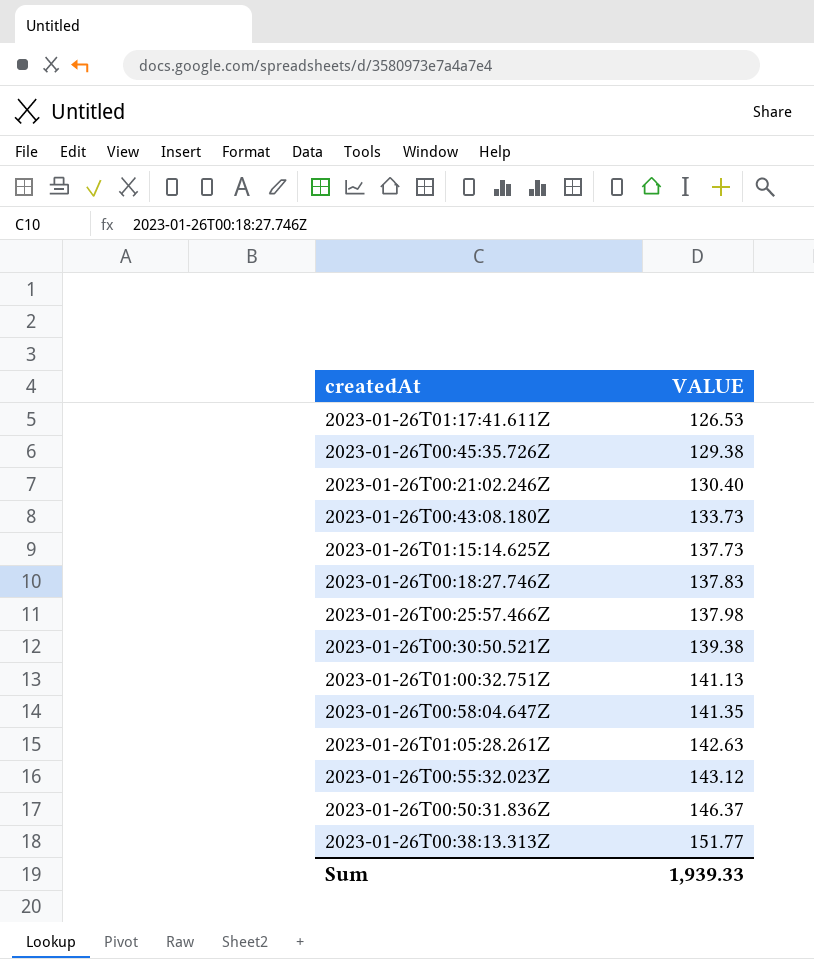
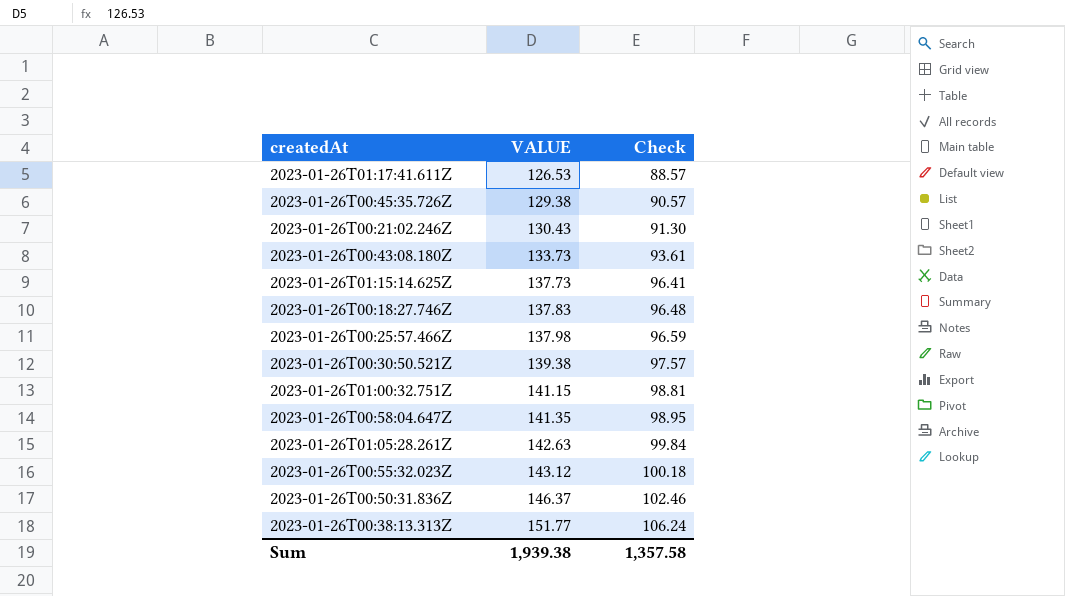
column Check | formula: none -> [VALUE] * 0.7
2023-01-26T00:21:02.246Z | VALUE: 130.40 -> 130.43
2023-01-26T01:00:32.751Z | VALUE: 141.13 -> 141.15
Sum | VALUE: 1,939.33 -> 1,939.38

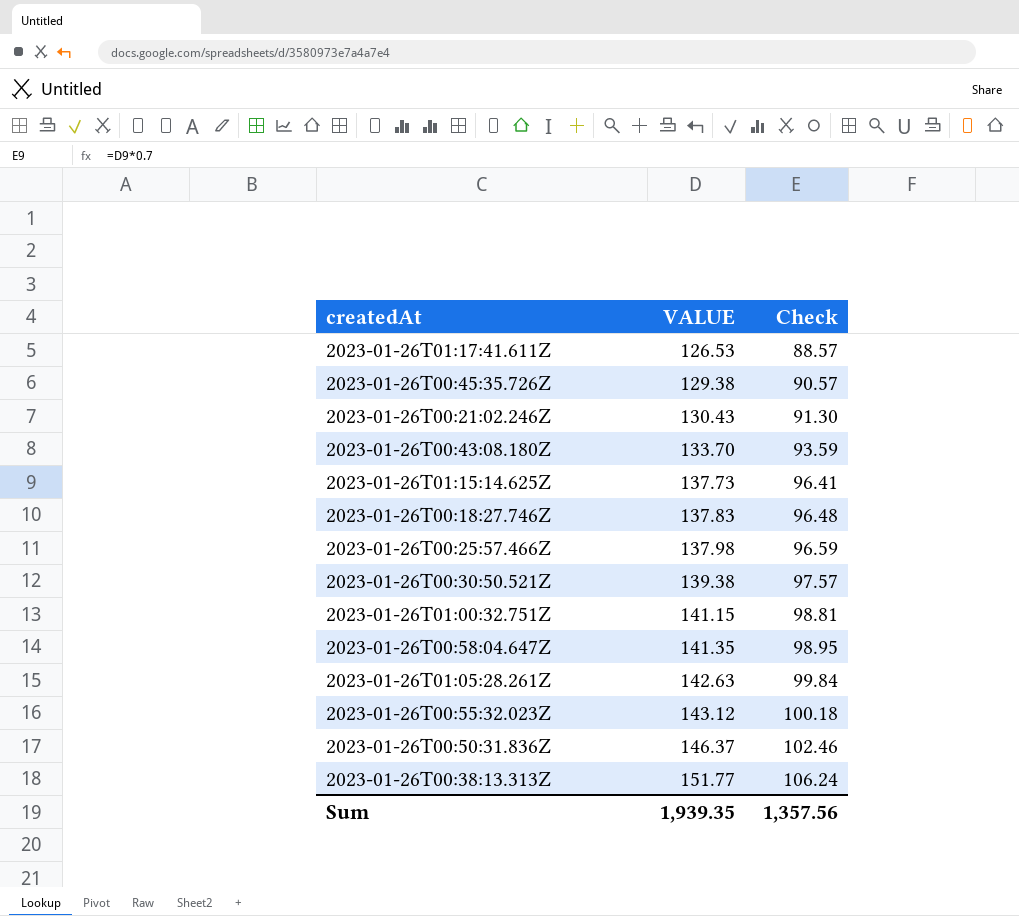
2023-01-26T00:43:08.180Z | VALUE: 133.73 -> 133.70
2023-01-26T00:43:08.180Z | Check: 93.61 -> 93.59
Sum | VALUE: 1,939.38 -> 1,939.35
Sum | Check: 1,357.58 -> 1,357.56

